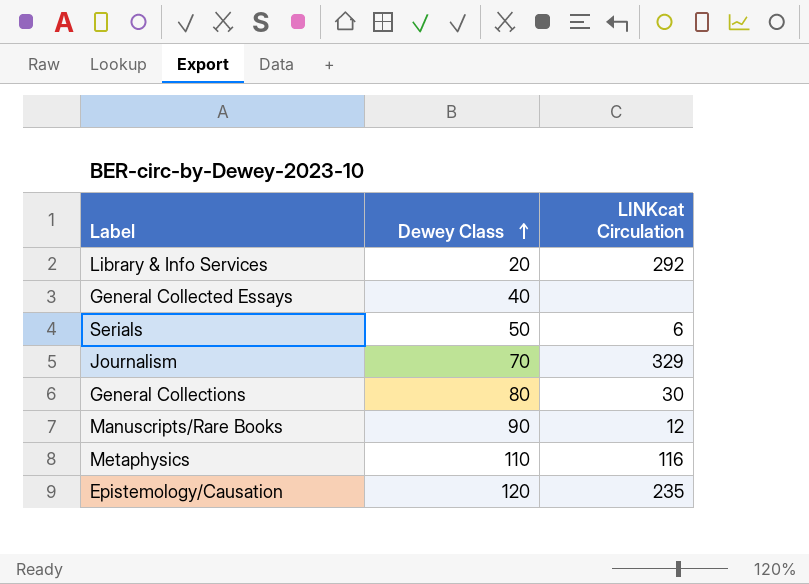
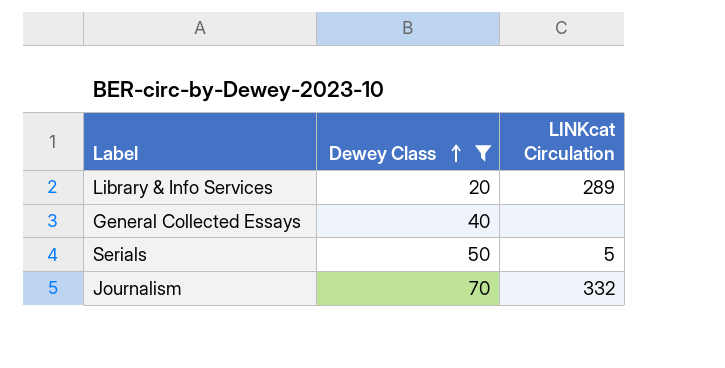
filter: none -> Dewey Class <= 70
Library & Info Services | LINKcat Circulation: 292 -> 289
Serials | LINKcat Circulation: 6 -> 5
Journalism | LINKcat Circulation: 329 -> 332

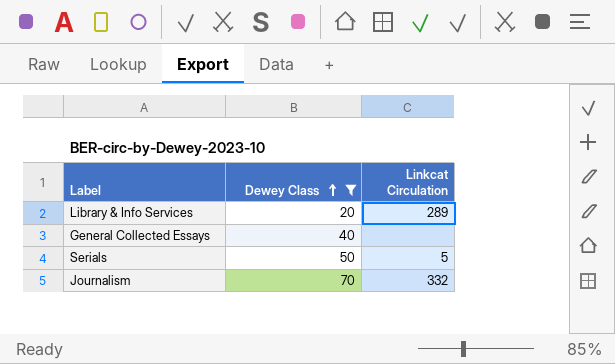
column name: LINKcat Circulation -> Linkcat Circulation

